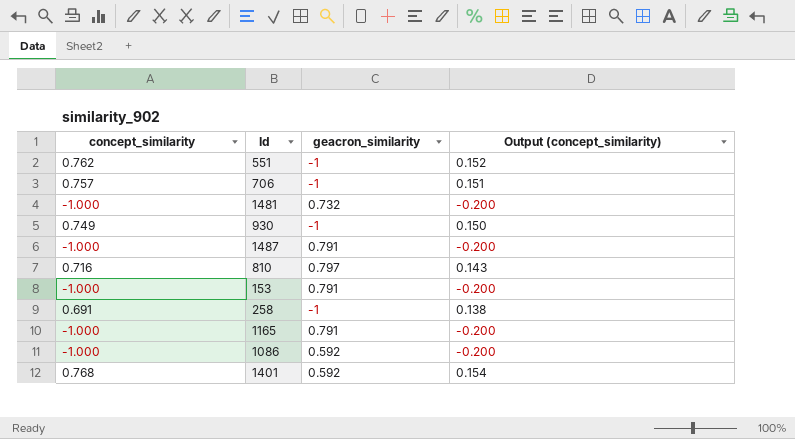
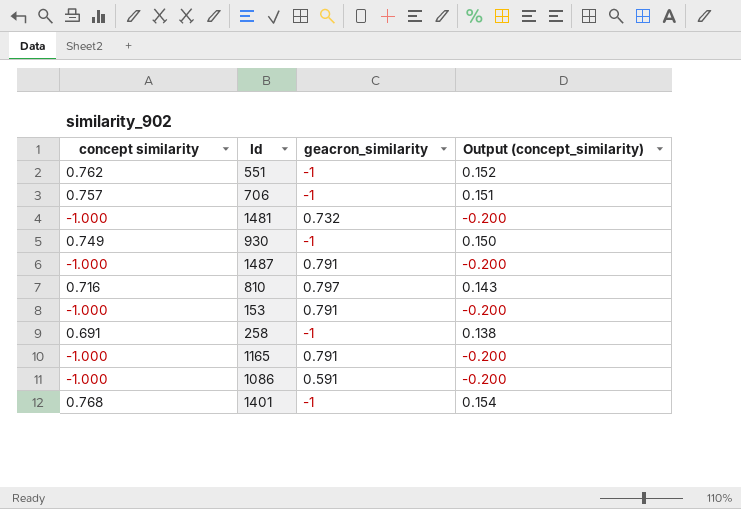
column name: concept_similarity -> concept similarity
1086 | geacron_similarity: 0.592 -> 0.591
1401 | geacron_similarity: 0.592 -> -1

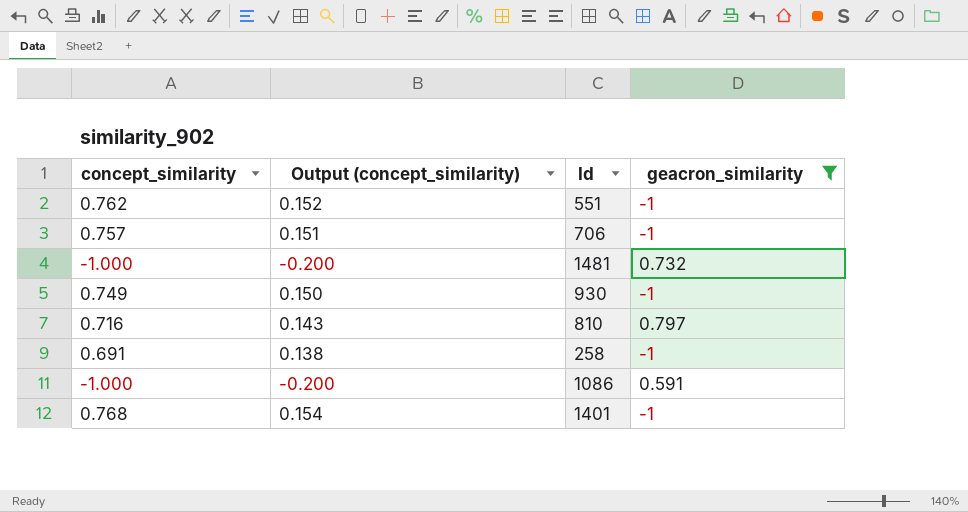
filter: none -> geacron_similarity != 0.791
column name: concept similarity -> concept_similarity
column Output (concept_similarity) | position: 4 -> 2

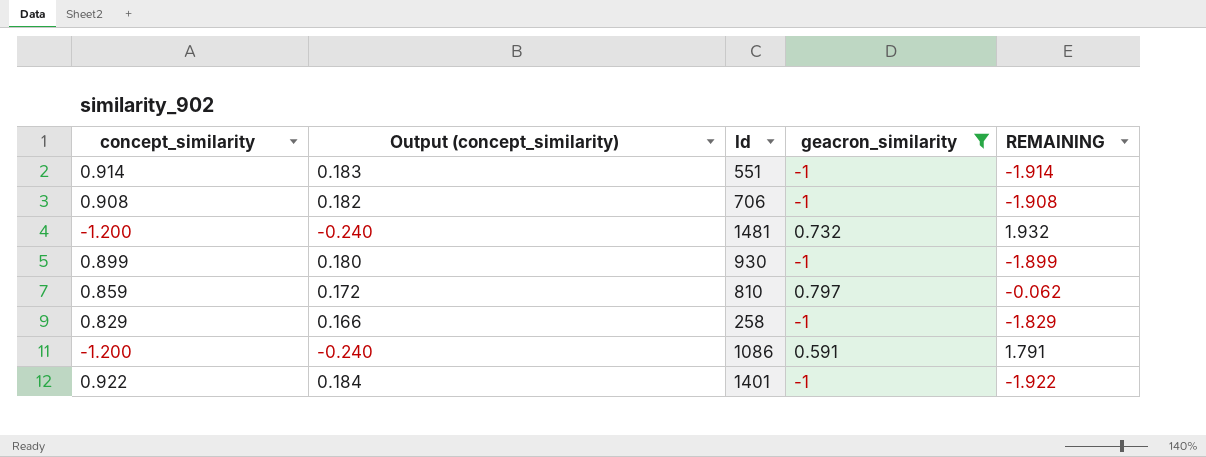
column REMAINING | formula: none -> [geacron_similarity] - [concept_similarity]
551 | concept_similarity: 0.762 -> 0.914
551 | Output (concept_similarity): 0.152 -> 0.183
706 | concept_similarity: 0.757 -> 0.908
706 | Output (concept_similarity): 0.151 -> 0.182
1481 | concept_similarity: -1.000 -> -1.200
1481 | Output (concept_similarity): -0.200 -> -0.240
930 | concept_similarity: 0.749 -> 0.899
930 | Output (concept_similarity): 0.150 -> 0.180
810 | concept_similarity: 0.716 -> 0.859
810 | Output (concept_similarity): 0.143 -> 0.172
258 | concept_similarity: 0.691 -> 0.829
258 | Output (concept_similarity): 0.138 -> 0.166
1086 | concept_similarity: -1.000 -> -1.200
1086 | Output (concept_similarity): -0.200 -> -0.240
1401 | concept_similarity: 0.768 -> 0.922
1401 | Output (concept_similarity): 0.154 -> 0.184

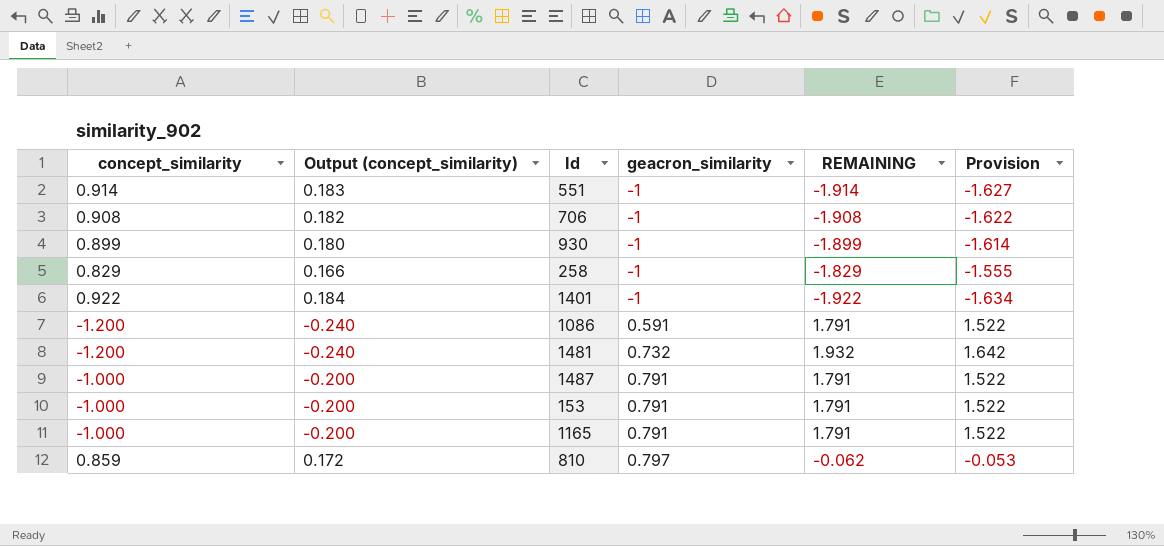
filter: geacron_similarity != 0.791 -> none
row order: none -> geacron_similarity ascending
column Provision | formula: none -> [REMAINING] * 0.85

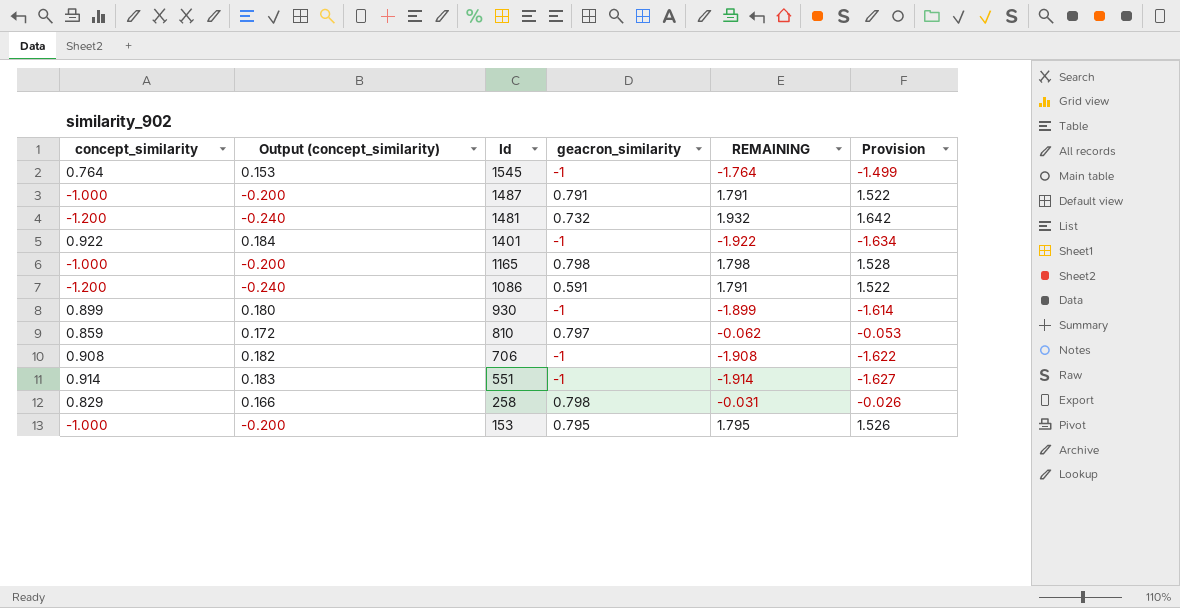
row order: geacron_similarity ascending -> Id descending
row 1545: none -> 0.764 | 0.153 | -1 | -1.764 | -1.499
1165 | geacron_similarity: 0.791 -> 0.798
1165 | REMAINING: 1.791 -> 1.798
1165 | Provision: 1.522 -> 1.528
258 | geacron_similarity: -1 -> 0.798
258 | REMAINING: -1.829 -> -0.031
258 | Provision: -1.555 -> -0.026
153 | geacron_similarity: 0.791 -> 0.795
153 | REMAINING: 1.791 -> 1.795
153 | Provision: 1.522 -> 1.526

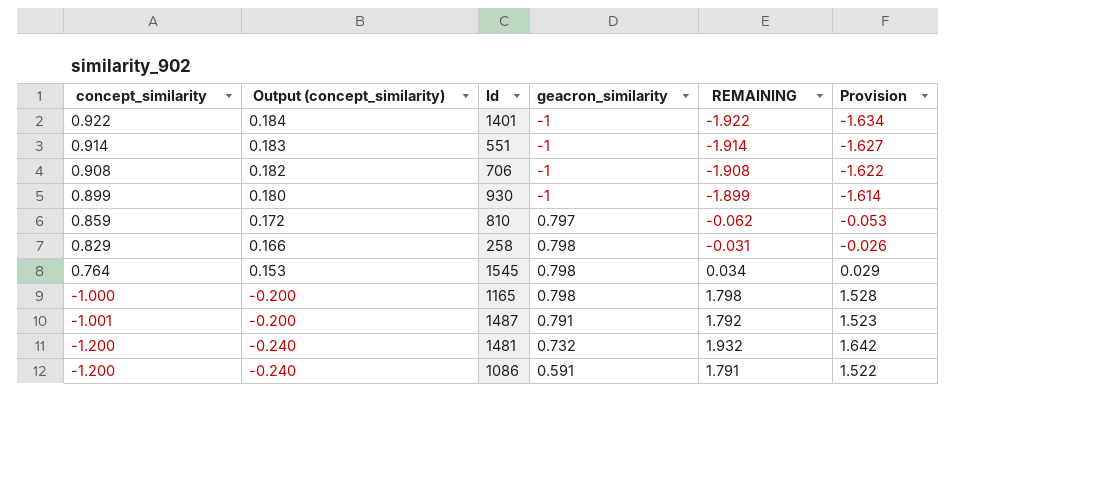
row order: Id descending -> concept_similarity descending
row 153: -1.000 | -0.200 | 0.795 | 1.795 | 1.526 -> none
1545 | geacron_similarity: -1 -> 0.798
1545 | REMAINING: -1.764 -> 0.034
1545 | Provision: -1.499 -> 0.029
1487 | concept_similarity: -1.000 -> -1.001
1487 | REMAINING: 1.791 -> 1.792
1487 | Provision: 1.522 -> 1.523

